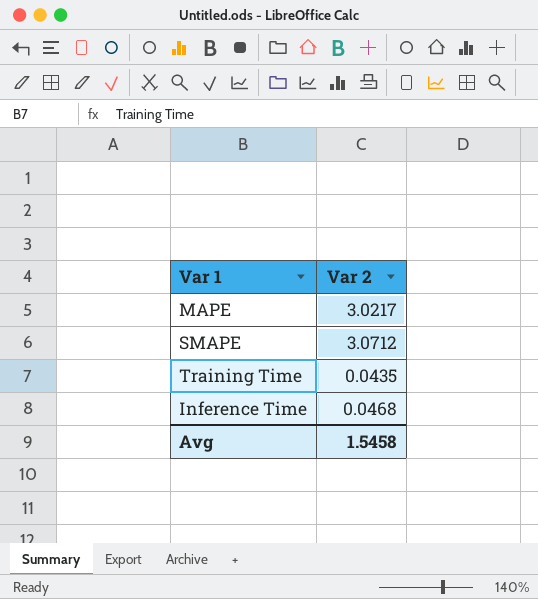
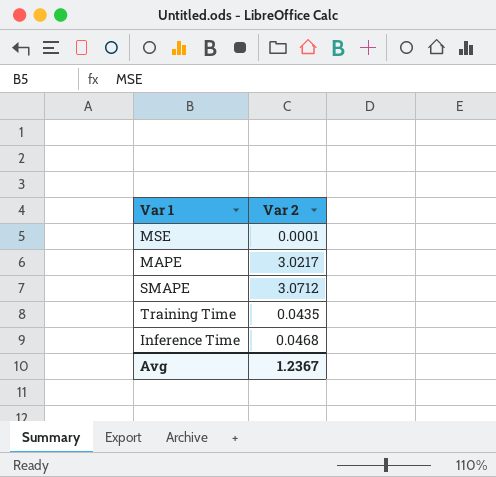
row MSE: none -> 0.0001
Avg | Var 2: 1.5458 -> 1.2367

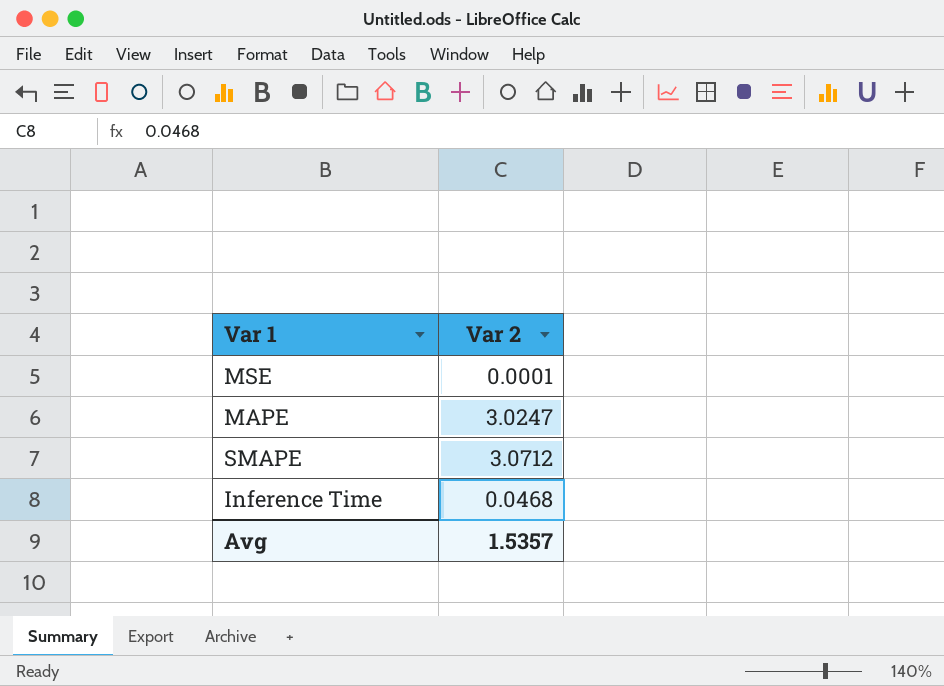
row Training Time: 0.0435 -> none
MAPE | Var 2: 3.0217 -> 3.0247
Avg | Var 2: 1.2367 -> 1.5357

